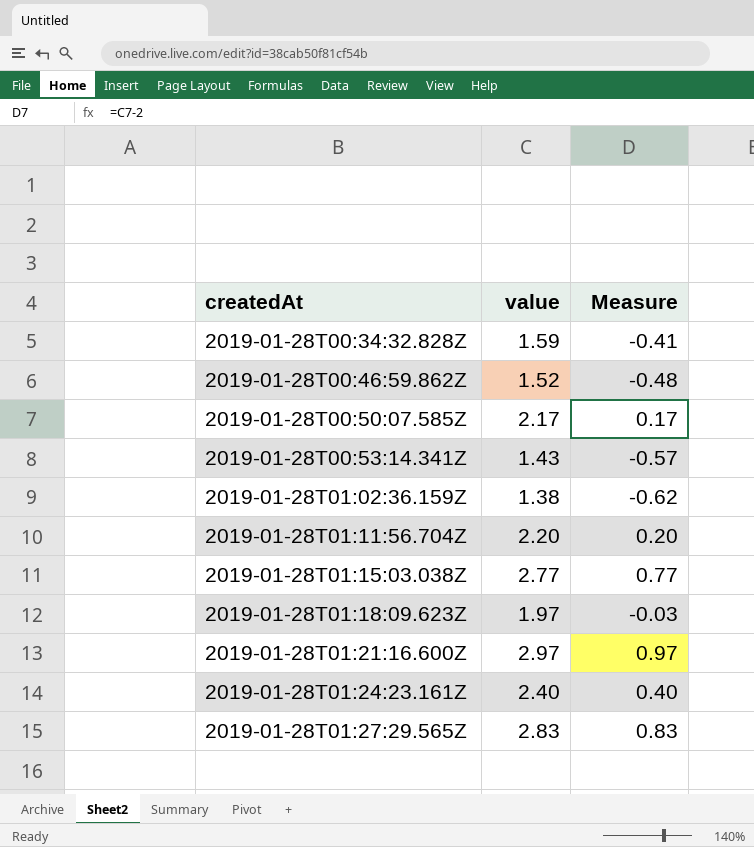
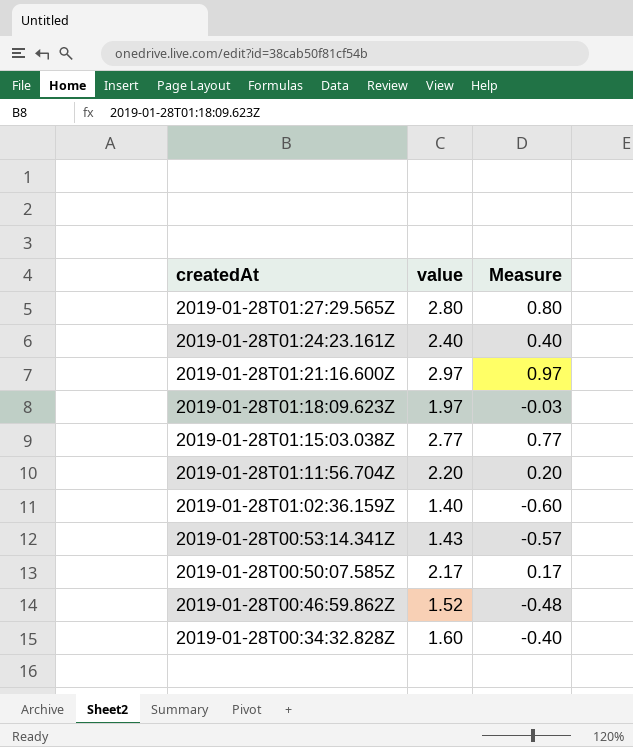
row order: createdAt ascending -> createdAt descending
2019-01-28T01:27:29.565Z | value: 2.83 -> 2.80
2019-01-28T01:27:29.565Z | Measure: 0.83 -> 0.80
2019-01-28T01:02:36.159Z | value: 1.38 -> 1.40
2019-01-28T01:02:36.159Z | Measure: -0.62 -> -0.60
2019-01-28T00:34:32.828Z | value: 1.59 -> 1.60
2019-01-28T00:34:32.828Z | Measure: -0.41 -> -0.40

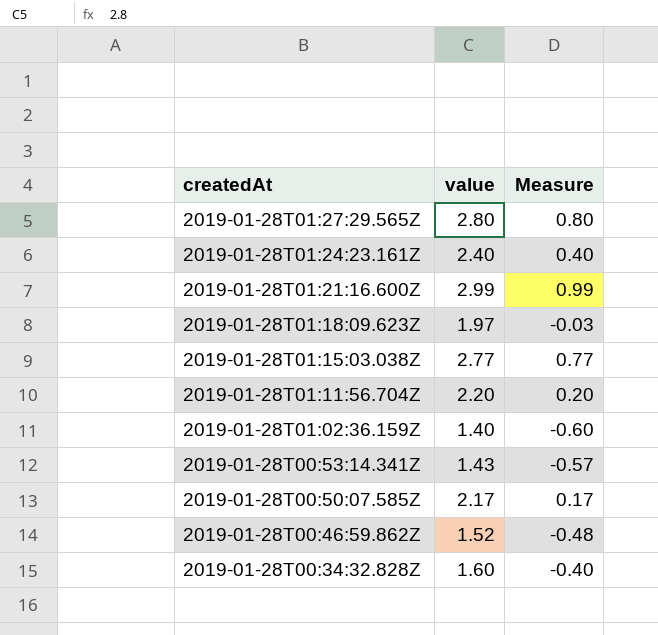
2019-01-28T01:21:16.600Z | value: 2.97 -> 2.99
2019-01-28T01:21:16.600Z | Measure: 0.97 -> 0.99

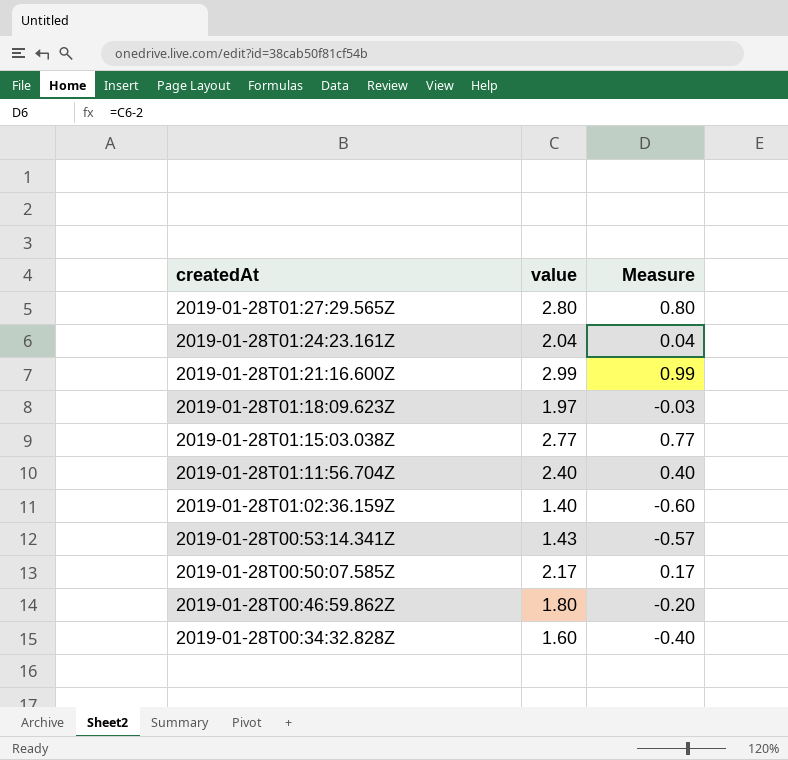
2019-01-28T01:24:23.161Z | value: 2.40 -> 2.04
2019-01-28T01:24:23.161Z | Measure: 0.40 -> 0.04
2019-01-28T01:11:56.704Z | value: 2.20 -> 2.40
2019-01-28T01:11:56.704Z | Measure: 0.20 -> 0.40
2019-01-28T00:46:59.862Z | value: 1.52 -> 1.80
2019-01-28T00:46:59.862Z | Measure: -0.48 -> -0.20

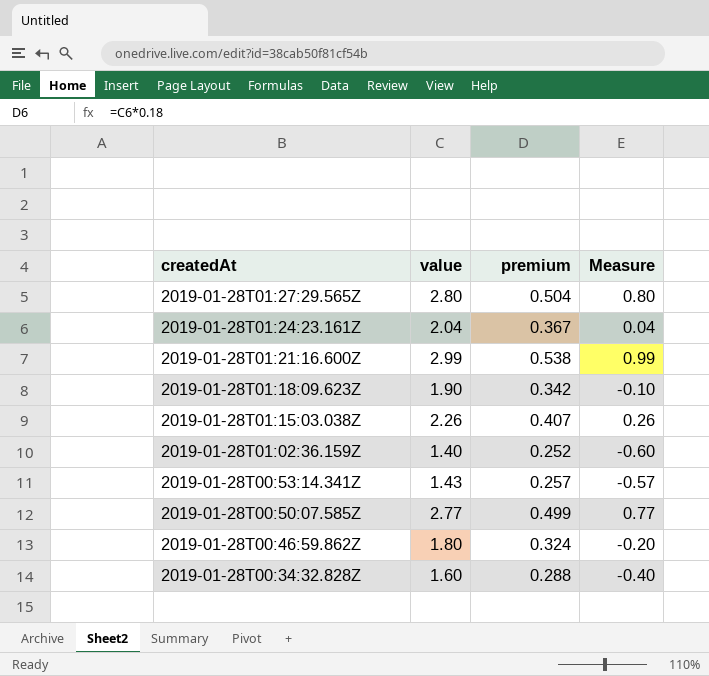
column premium | formula: none -> [value] * 0.18
row 2019-01-28T01:11:56.704Z: 2.40 | 0.40 -> none
2019-01-28T01:18:09.623Z | value: 1.97 -> 1.90
2019-01-28T01:18:09.623Z | Measure: -0.03 -> -0.10
2019-01-28T01:15:03.038Z | value: 2.77 -> 2.26
2019-01-28T01:15:03.038Z | Measure: 0.77 -> 0.26
2019-01-28T00:50:07.585Z | value: 2.17 -> 2.77
2019-01-28T00:50:07.585Z | Measure: 0.17 -> 0.77

